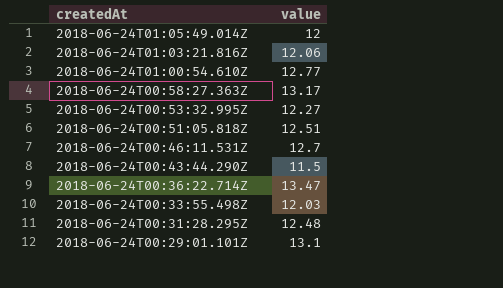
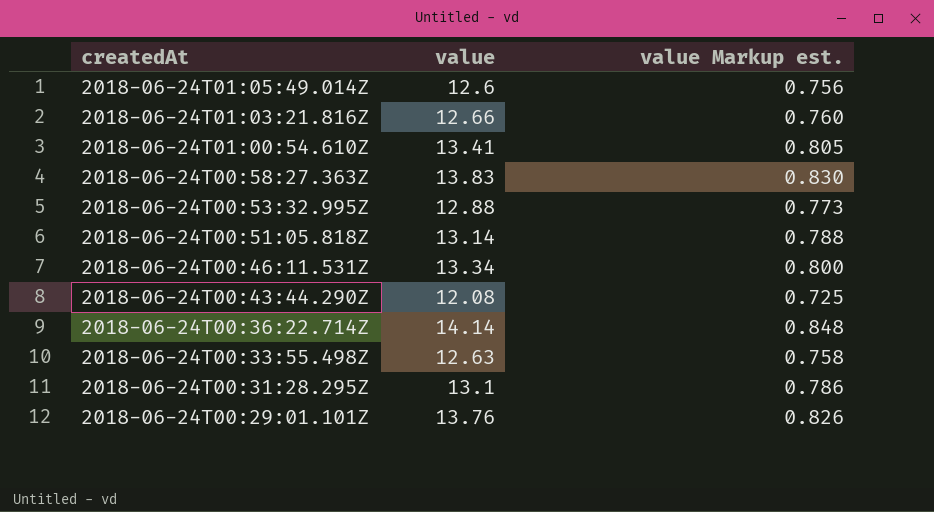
column value Markup est. | formula: none -> [value] * 0.06
2018-06-24T01:05:49.014Z | value: 12 -> 12.6
2018-06-24T01:03:21.816Z | value: 12.06 -> 12.66
2018-06-24T01:00:54.610Z | value: 12.77 -> 13.41
2018-06-24T00:58:27.363Z | value: 13.17 -> 13.83
2018-06-24T00:53:32.995Z | value: 12.27 -> 12.88
2018-06-24T00:51:05.818Z | value: 12.51 -> 13.14
2018-06-24T00:46:11.531Z | value: 12.7 -> 13.34
2018-06-24T00:43:44.290Z | value: 11.5 -> 12.08
2018-06-24T00:36:22.714Z | value: 13.47 -> 14.14
2018-06-24T00:33:55.498Z | value: 12.03 -> 12.63
2018-06-24T00:31:28.295Z | value: 12.48 -> 13.1
2018-06-24T00:29:01.101Z | value: 13.1 -> 13.76

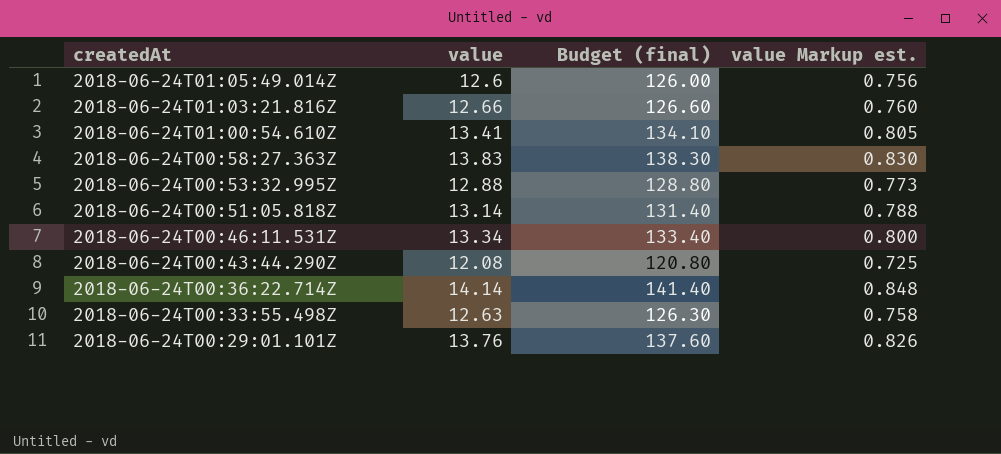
column Budget (final) | formula: none -> [value] * 10
row 2018-06-24T00:31:28.295Z: 13.1 | 0.786 -> none

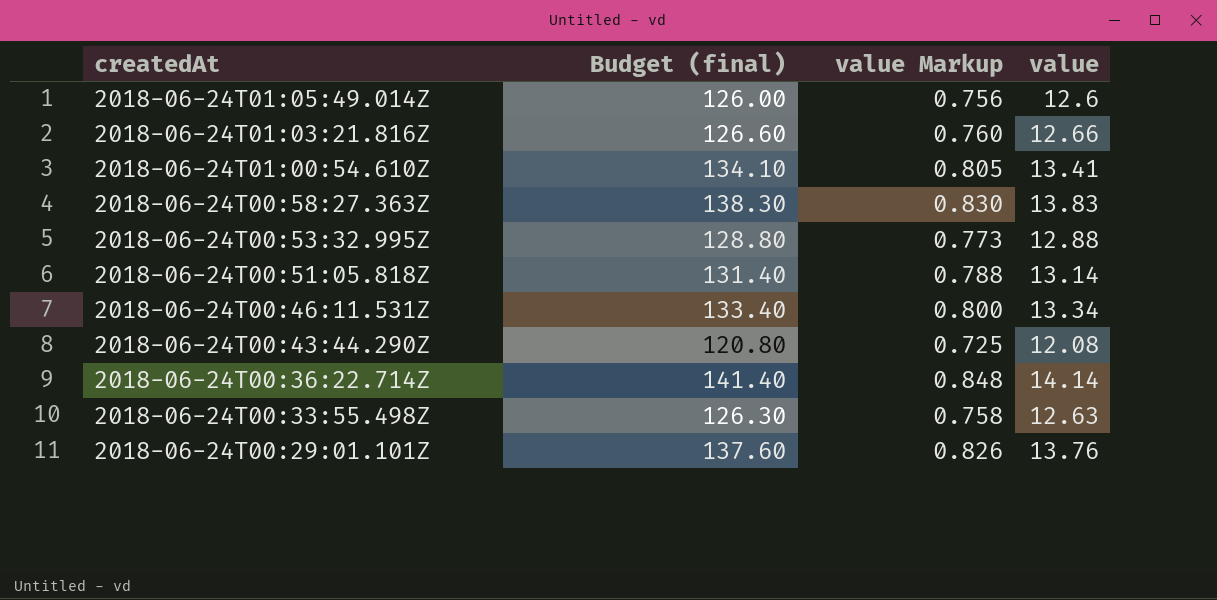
column name: value Markup est. -> value Markup
column value | position: 2 -> 4

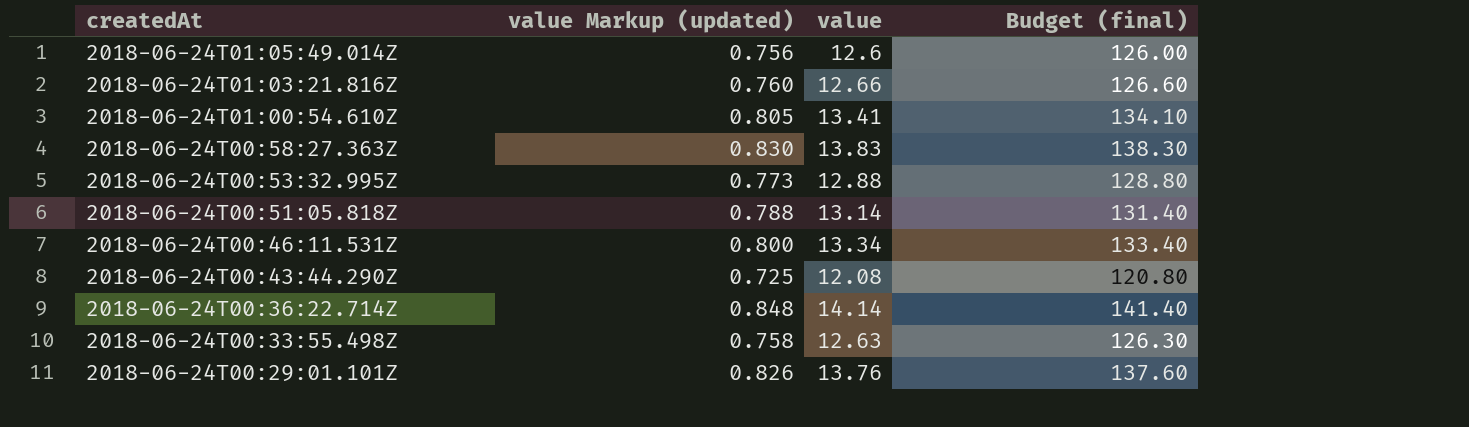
column name: value Markup -> value Markup (updated)
column Budget (final) | position: 2 -> 4

